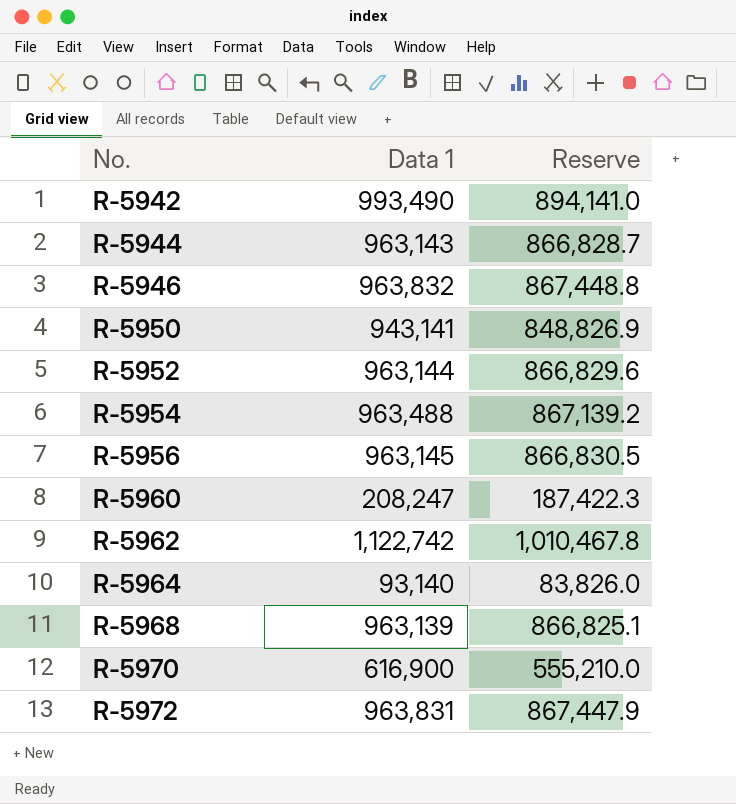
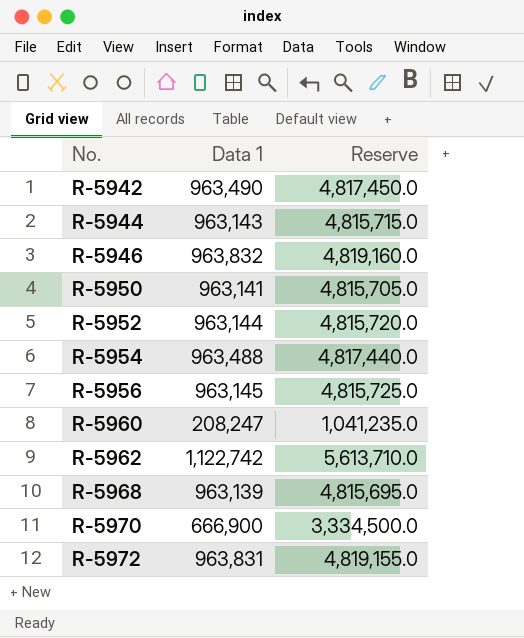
column Reserve | formula: [Data 1] * 0.9 -> [Data 1] * 5
row R-5964: 93,140 | 83,826.0 -> none
R-5942 | Data 1: 993,490 -> 963,490
R-5950 | Data 1: 943,141 -> 963,141
R-5970 | Data 1: 616,900 -> 666,900

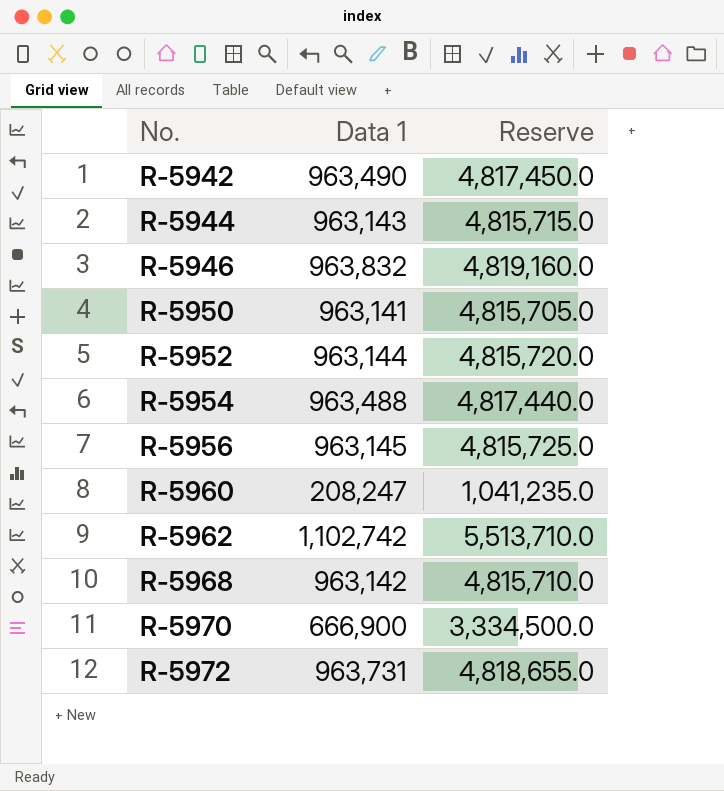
R-5962 | Data 1: 1,122,742 -> 1,102,742
R-5962 | Reserve: 5,613,710.0 -> 5,513,710.0
R-5968 | Data 1: 963,139 -> 963,142
R-5968 | Reserve: 4,815,695.0 -> 4,815,710.0
R-5972 | Data 1: 963,831 -> 963,731
R-5972 | Reserve: 4,819,155.0 -> 4,818,655.0

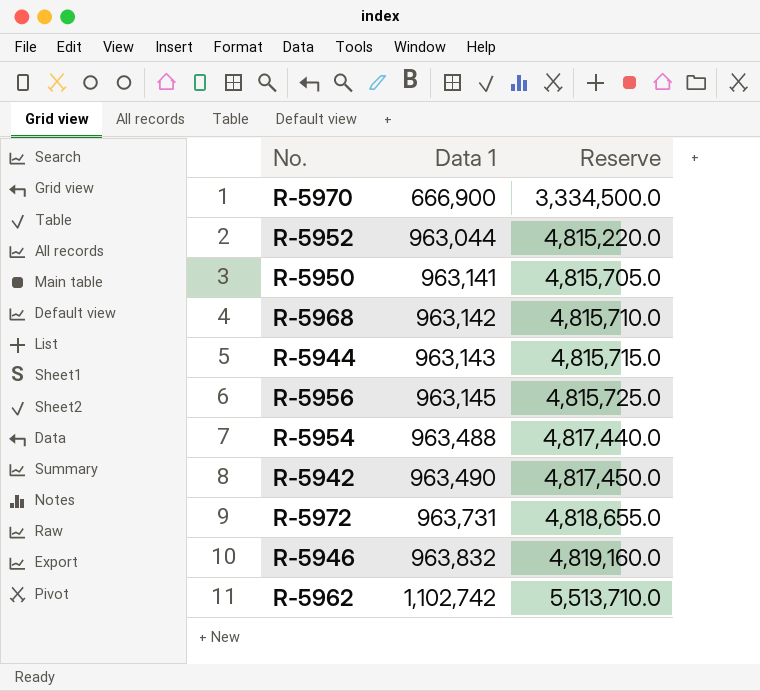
row order: No. ascending -> Data 1 ascending
row R-5960: 208,247 | 1,041,235.0 -> none
R-5952 | Data 1: 963,144 -> 963,044
R-5952 | Reserve: 4,815,720.0 -> 4,815,220.0

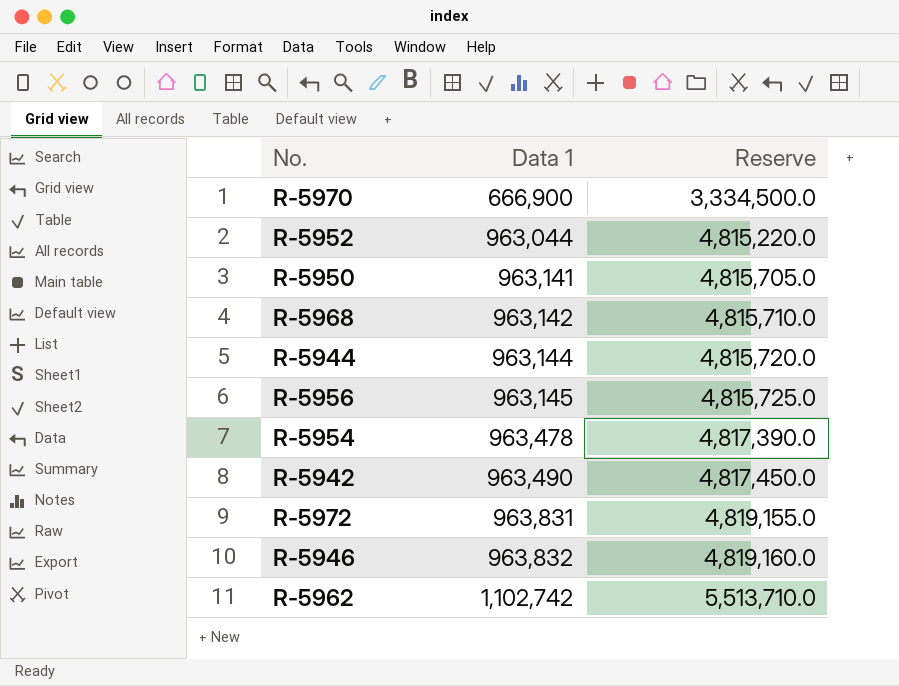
R-5944 | Data 1: 963,143 -> 963,144
R-5944 | Reserve: 4,815,715.0 -> 4,815,720.0
R-5954 | Data 1: 963,488 -> 963,478
R-5954 | Reserve: 4,817,440.0 -> 4,817,390.0
R-5972 | Data 1: 963,731 -> 963,831
R-5972 | Reserve: 4,818,655.0 -> 4,819,155.0

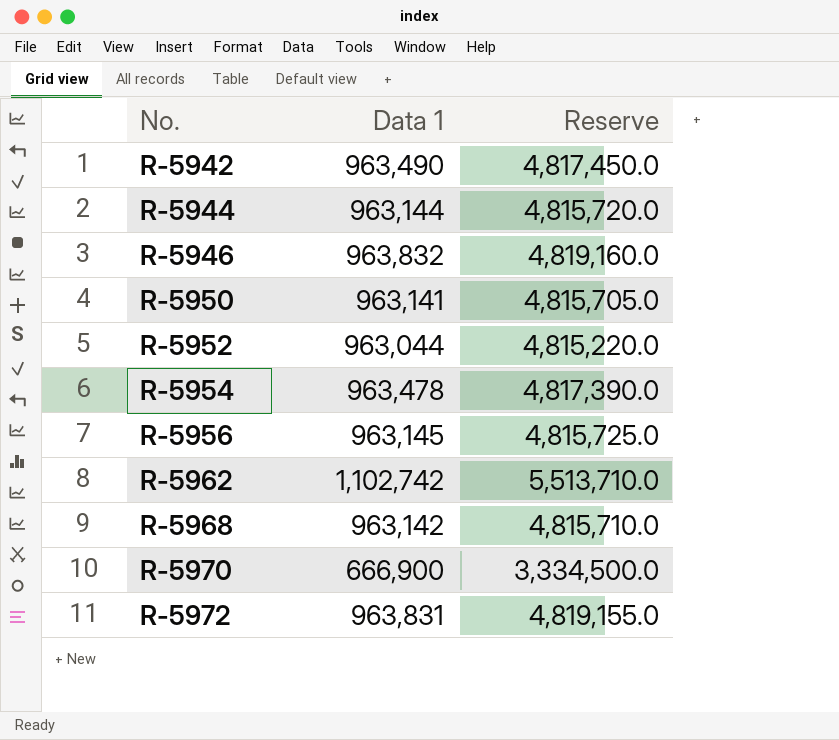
row order: Data 1 ascending -> No. ascending

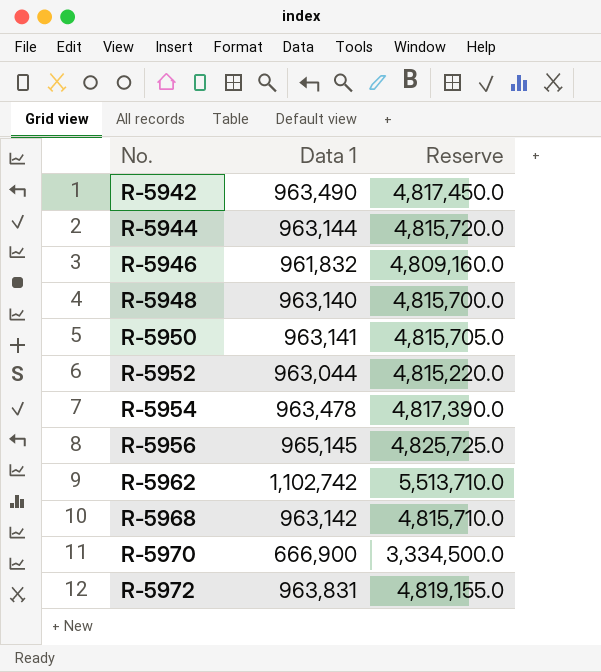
R-5946 | Data 1: 963,832 -> 961,832
R-5946 | Reserve: 4,819,160.0 -> 4,809,160.0
row R-5948: none -> 963,140 | 4,815,700.0
R-5956 | Data 1: 963,145 -> 965,145
R-5956 | Reserve: 4,815,725.0 -> 4,825,725.0

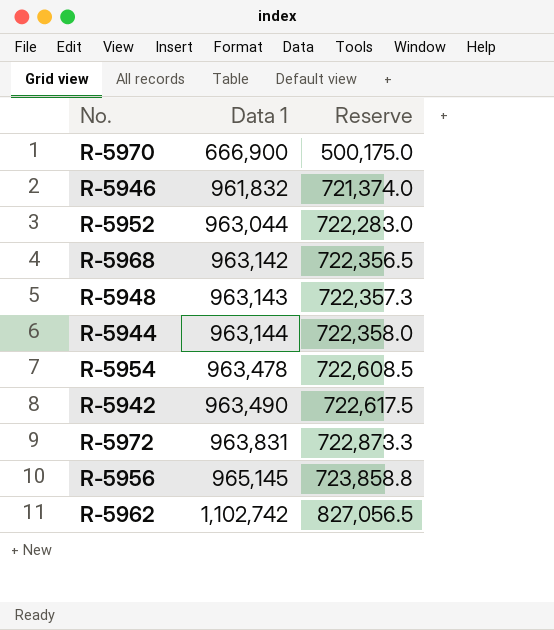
row order: No. ascending -> Data 1 ascending
column Reserve | formula: [Data 1] * 5 -> [Data 1] * 0.75
row R-5950: 963,141 | 4,815,705.0 -> none
R-5948 | Data 1: 963,140 -> 963,143

